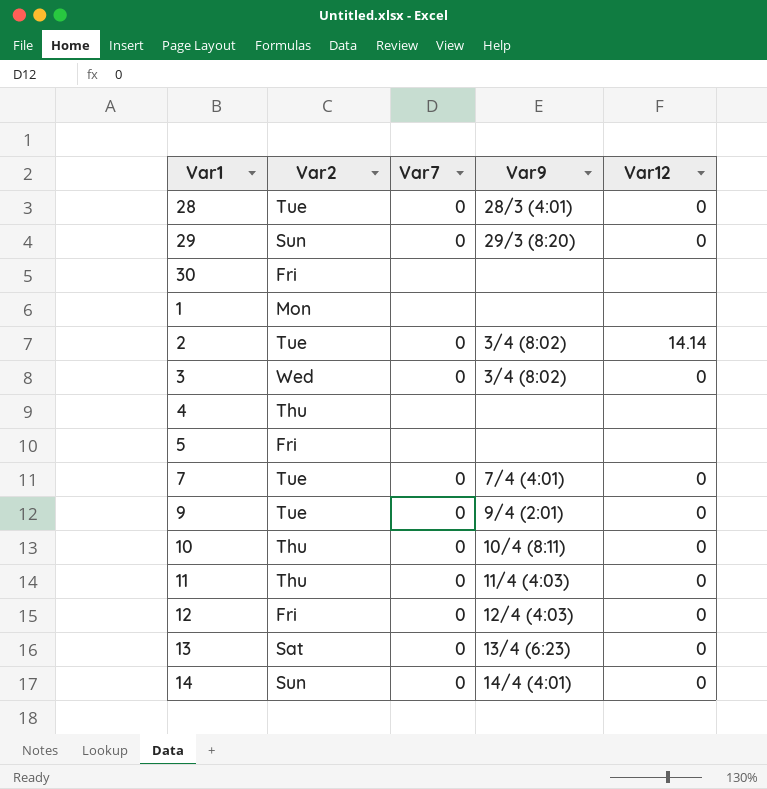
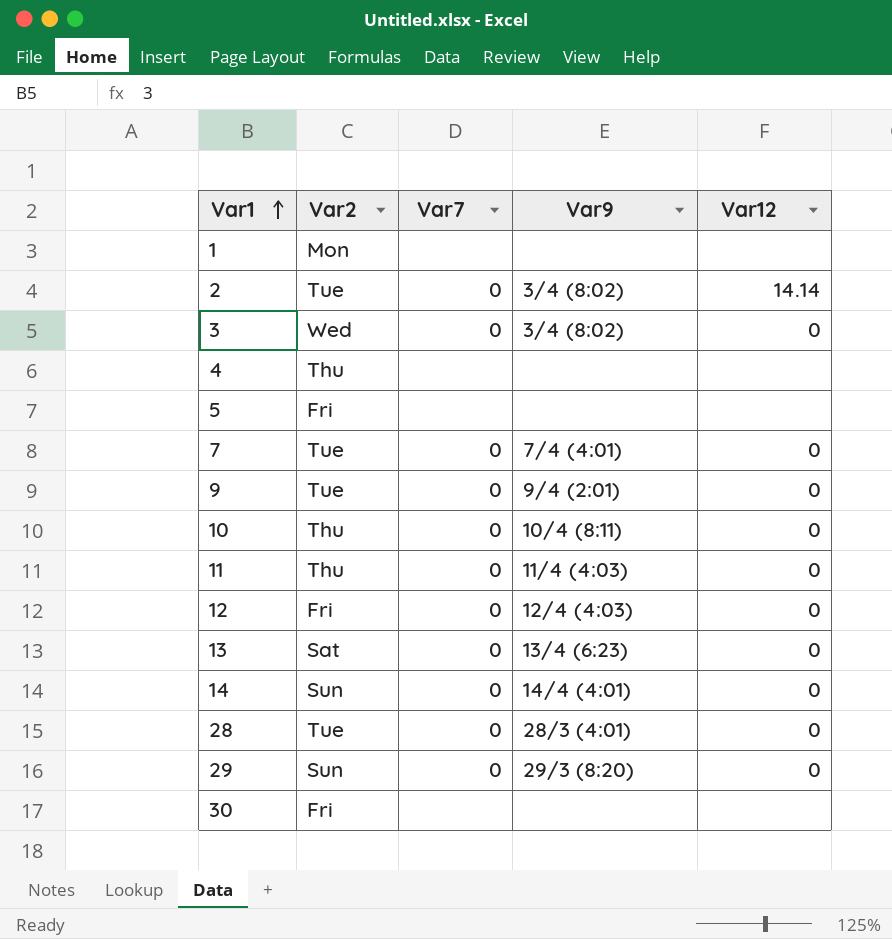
row order: none -> Var1 ascending

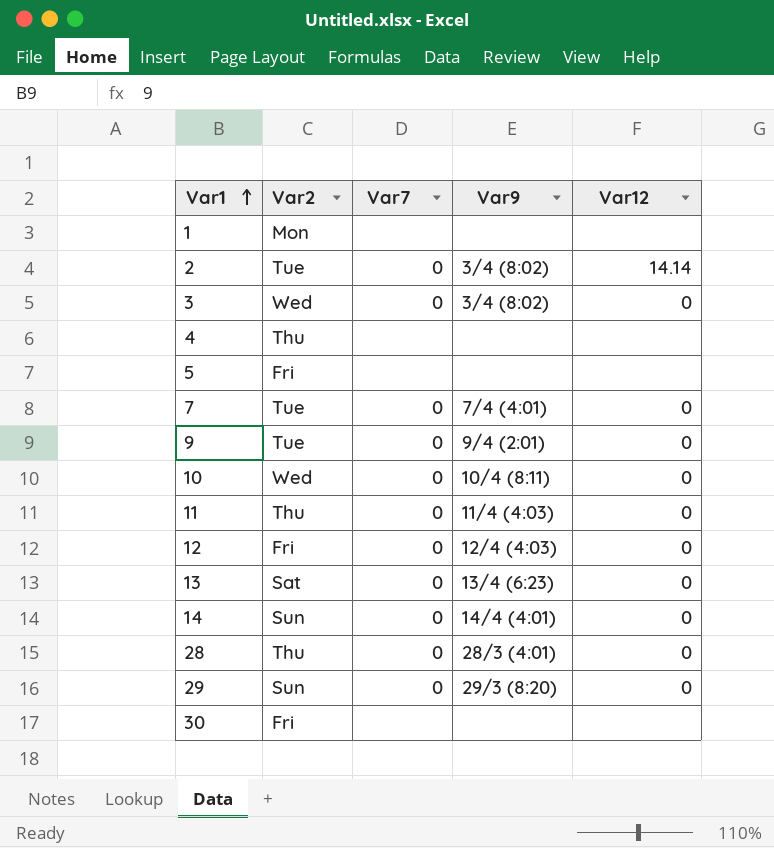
10 | Var2: Thu -> Wed
28 | Var2: Tue -> Thu

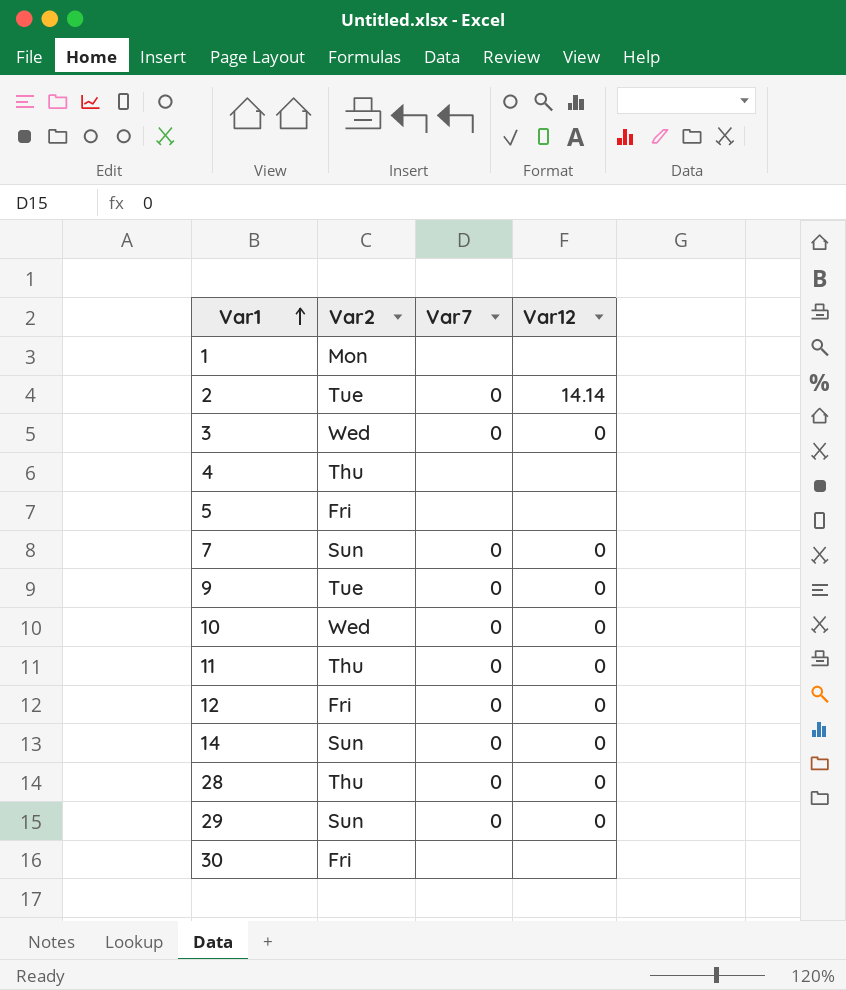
column Var9 | position: 4 -> none
row 13: Sat | 0 | 13/4 (6:23) | 0 -> none
7 | Var2: Tue -> Sun

